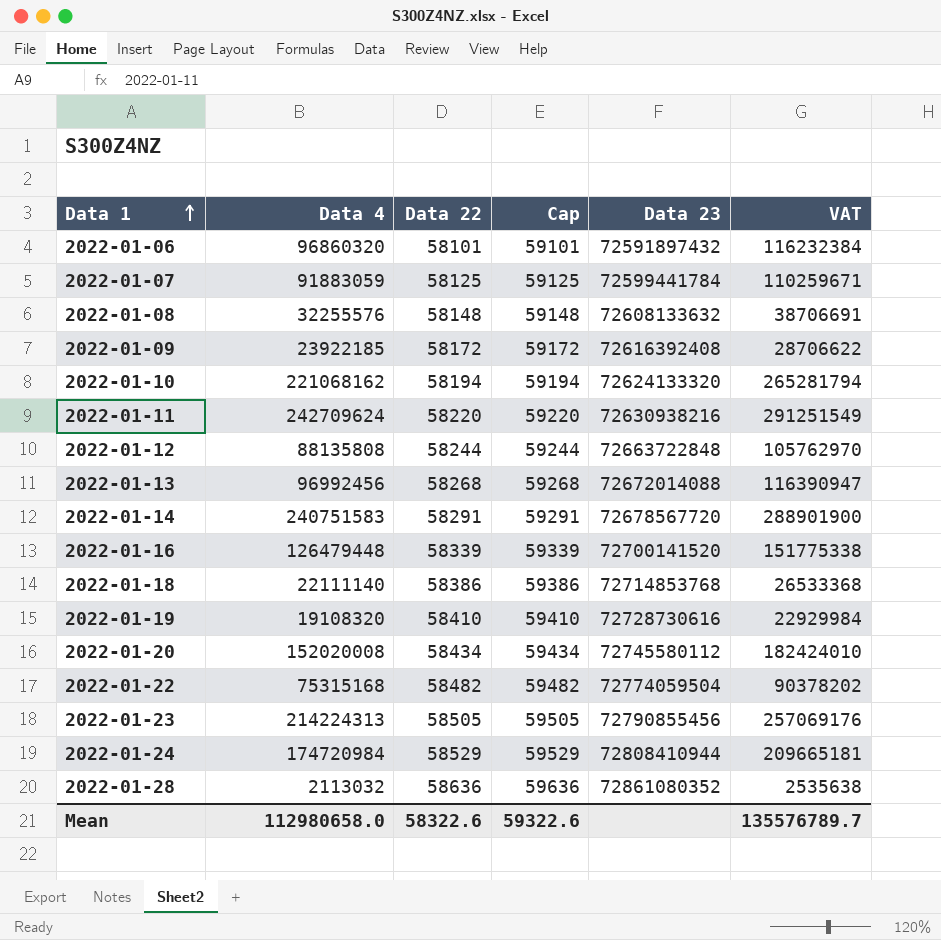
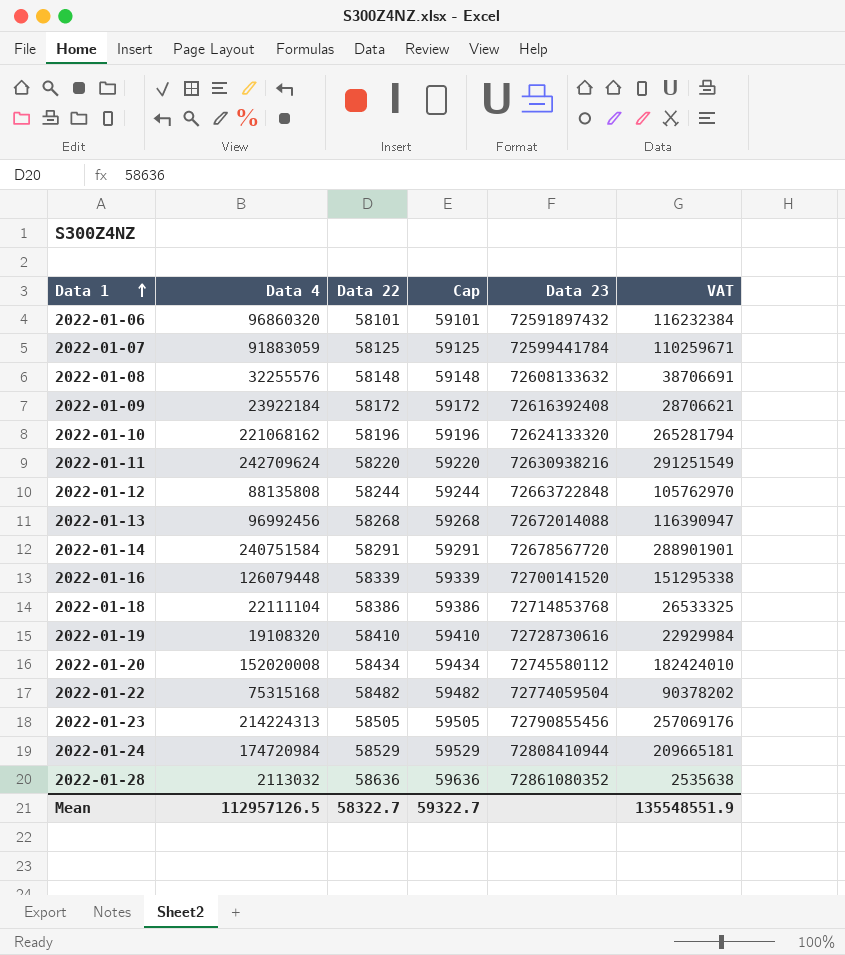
2022-01-09 | Data 4: 23922185 -> 23922184
2022-01-09 | VAT: 28706622 -> 28706621
2022-01-10 | Data 22: 58194 -> 58196
2022-01-10 | Cap: 59194 -> 59196
2022-01-14 | Data 4: 240751583 -> 240751584
2022-01-14 | VAT: 288901900 -> 288901901
2022-01-16 | Data 4: 126479448 -> 126079448
2022-01-16 | VAT: 151775338 -> 151295338
2022-01-18 | Data 4: 22111140 -> 22111104
2022-01-18 | VAT: 26533368 -> 26533325
Mean | Data 4: 112980658.0 -> 112957126.5
Mean | Data 22: 58322.6 -> 58322.7
Mean | Cap: 59322.6 -> 59322.7
Mean | VAT: 135576789.7 -> 135548551.9

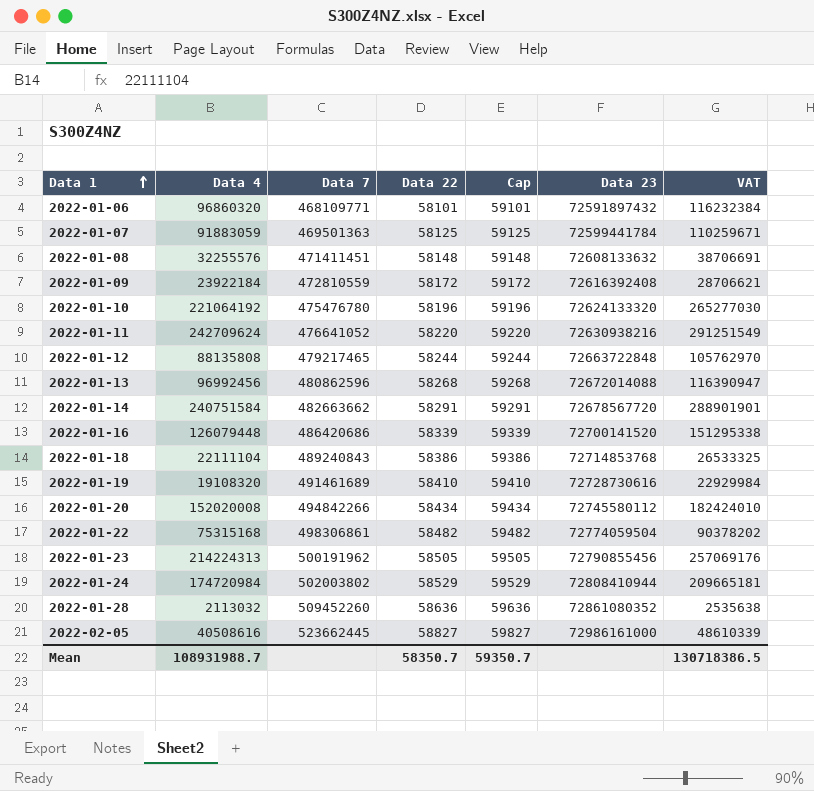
column Data 7 | position: none -> 3
2022-01-10 | Data 4: 221068162 -> 221064192
2022-01-10 | VAT: 265281794 -> 265277030
row 2022-02-05: none -> 40508616 | 523662445 | 58827 | 59827 | 72986161000 | 48610339
Mean | Data 4: 112957126.5 -> 108931988.7
Mean | Data 22: 58322.7 -> 58350.7
Mean | Cap: 59322.7 -> 59350.7
Mean | VAT: 135548551.9 -> 130718386.5

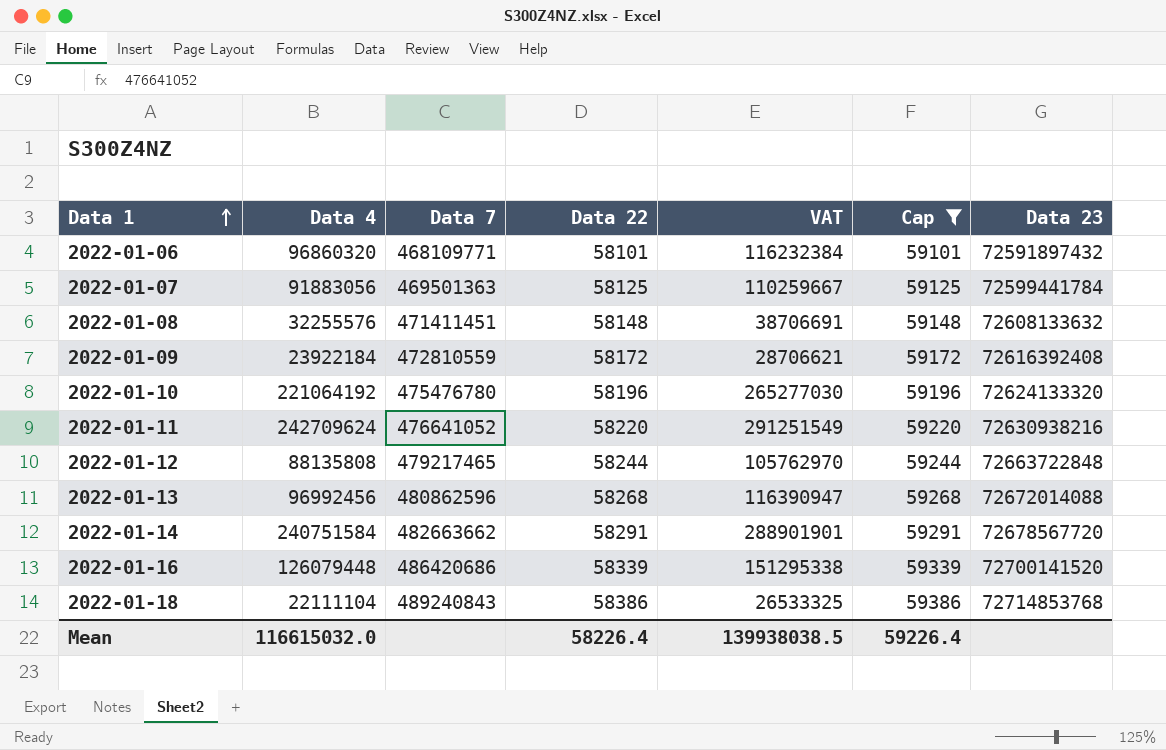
filter: none -> Cap <= 59386
column VAT | position: 7 -> 5
2022-01-07 | Data 4: 91883059 -> 91883056
2022-01-07 | VAT: 110259671 -> 110259667
Mean | Data 4: 108931988.7 -> 116615032.0
Mean | Data 22: 58350.7 -> 58226.4
Mean | VAT: 130718386.5 -> 139938038.5
Mean | Cap: 59350.7 -> 59226.4

